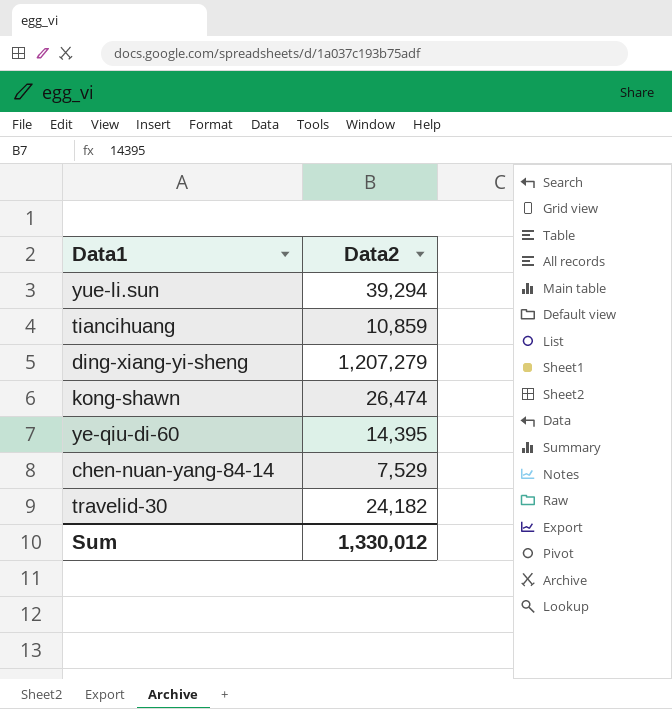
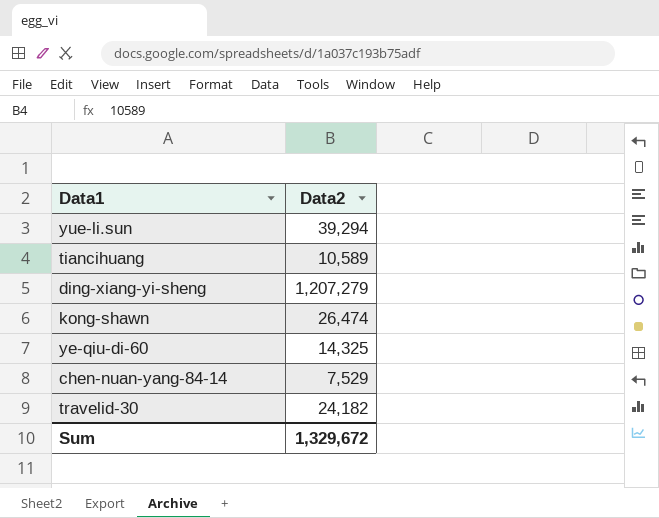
tiancihuang | Data2: 10,859 -> 10,589
ye-qiu-di-60 | Data2: 14,395 -> 14,325
Sum | Data2: 1,330,012 -> 1,329,672

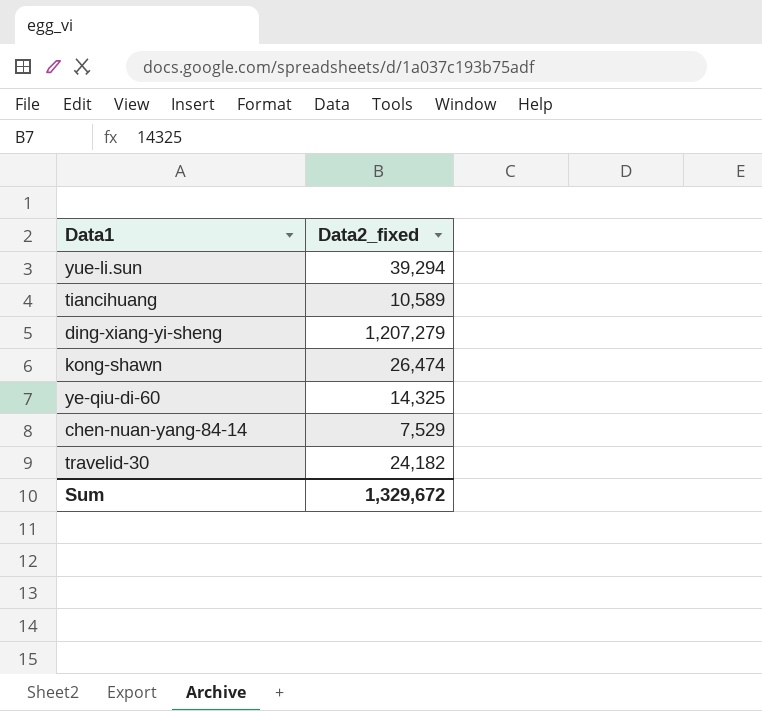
column name: Data2 -> Data2_fixed

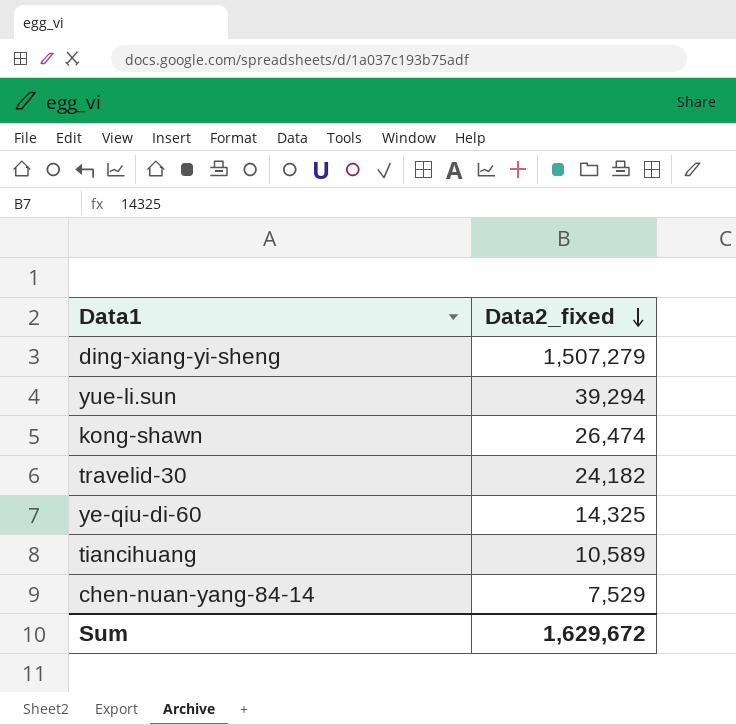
row order: none -> Data2_fixed descending
ding-xiang-yi-sheng | Data2_fixed: 1,207,279 -> 1,507,279
Sum | Data2_fixed: 1,329,672 -> 1,629,672

